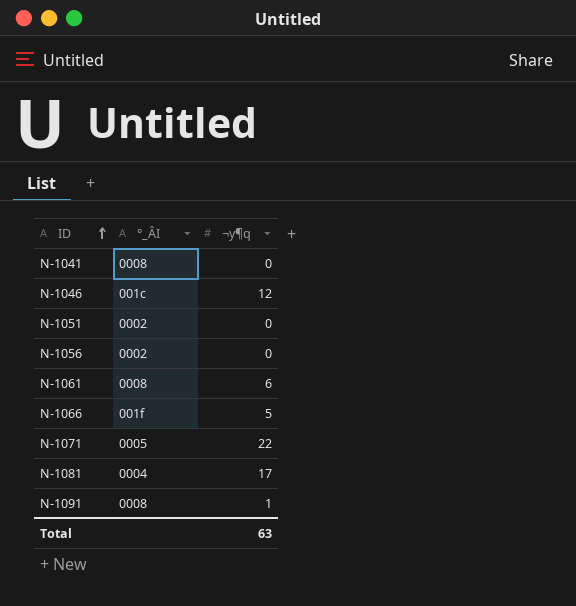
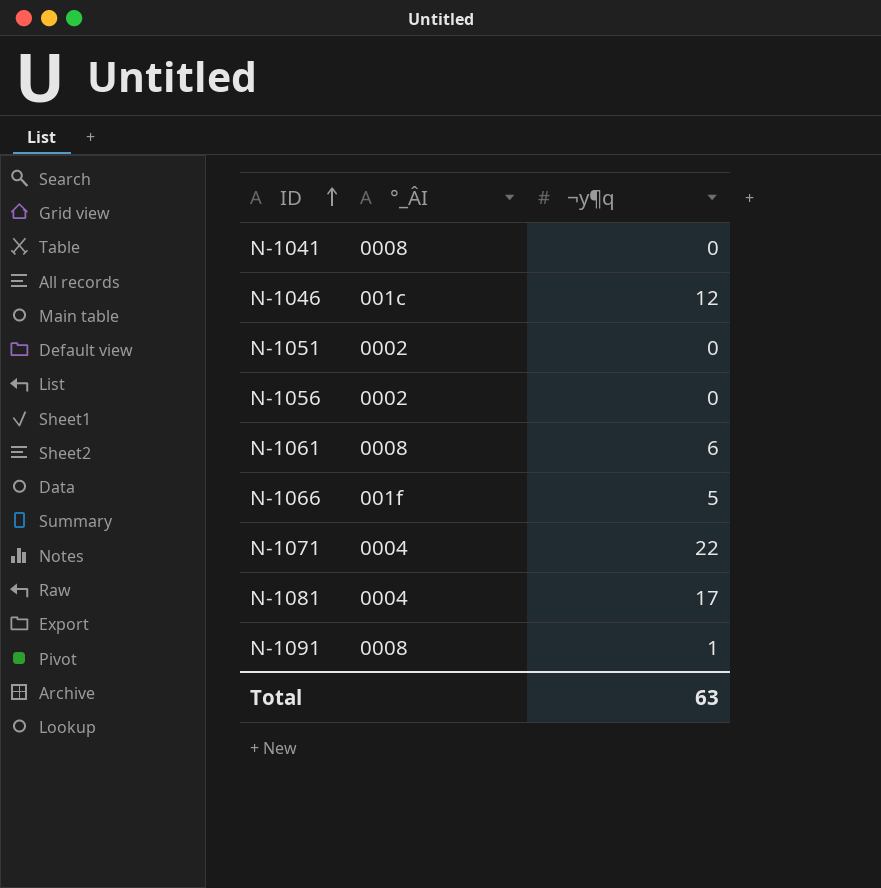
N-1071 | °_ÂI: 0005 -> 0004

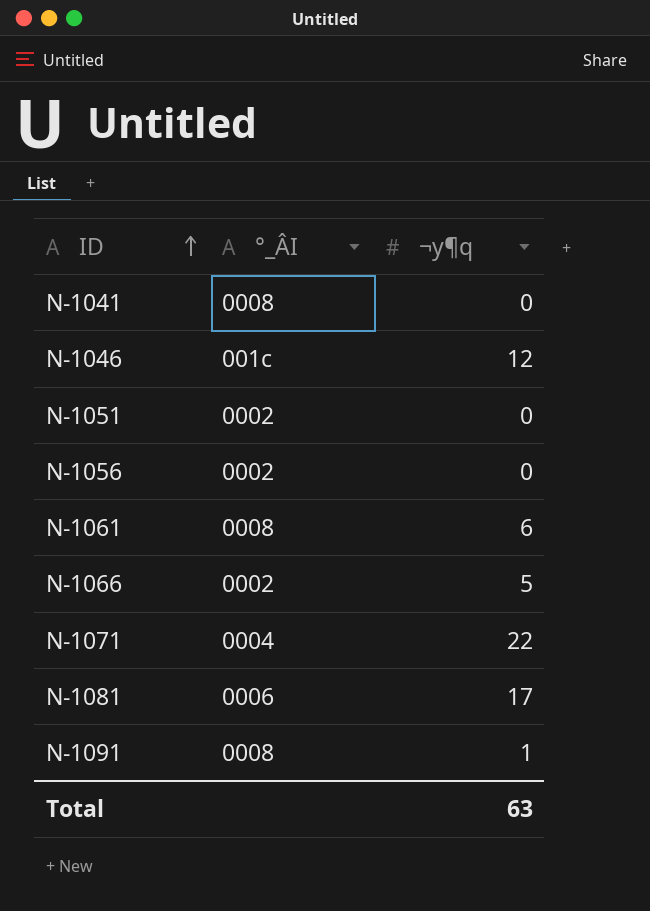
N-1066 | °_ÂI: 001f -> 0002
N-1081 | °_ÂI: 0004 -> 0006

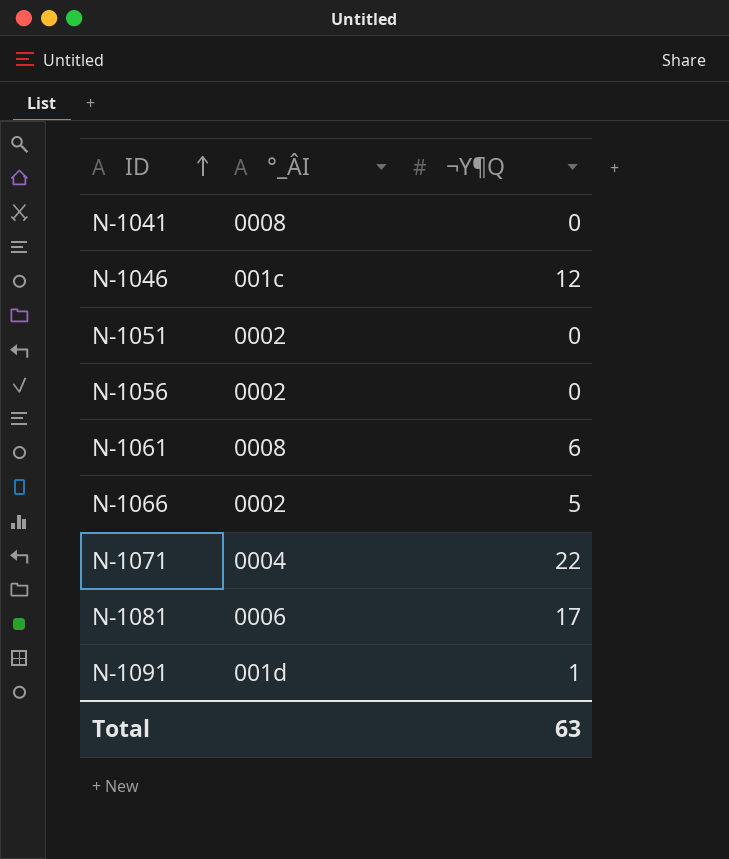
column name: ¬y¶q -> ¬Y¶Q
N-1091 | °_ÂI: 0008 -> 001d

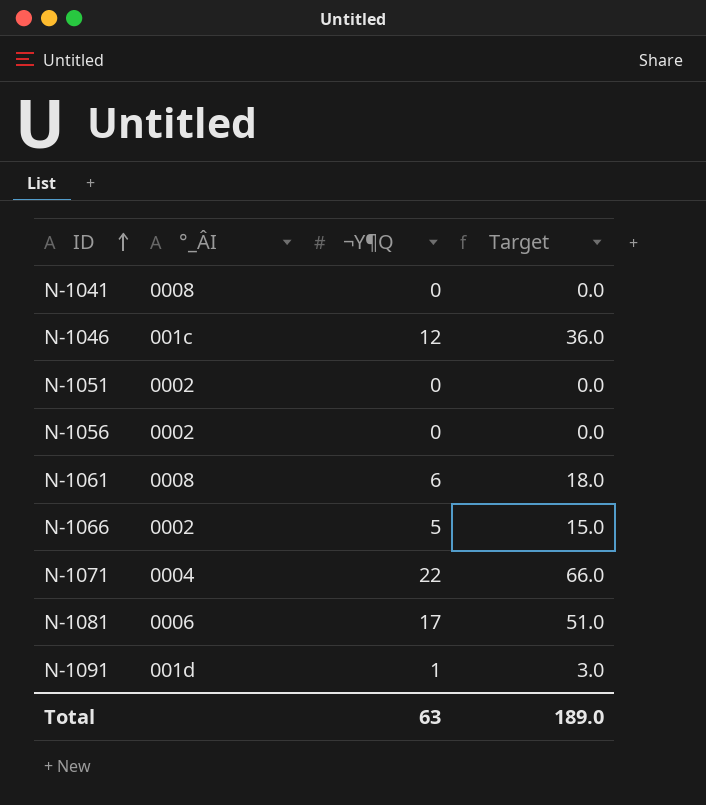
column Target | formula: none -> [¬Y¶Q] * 3

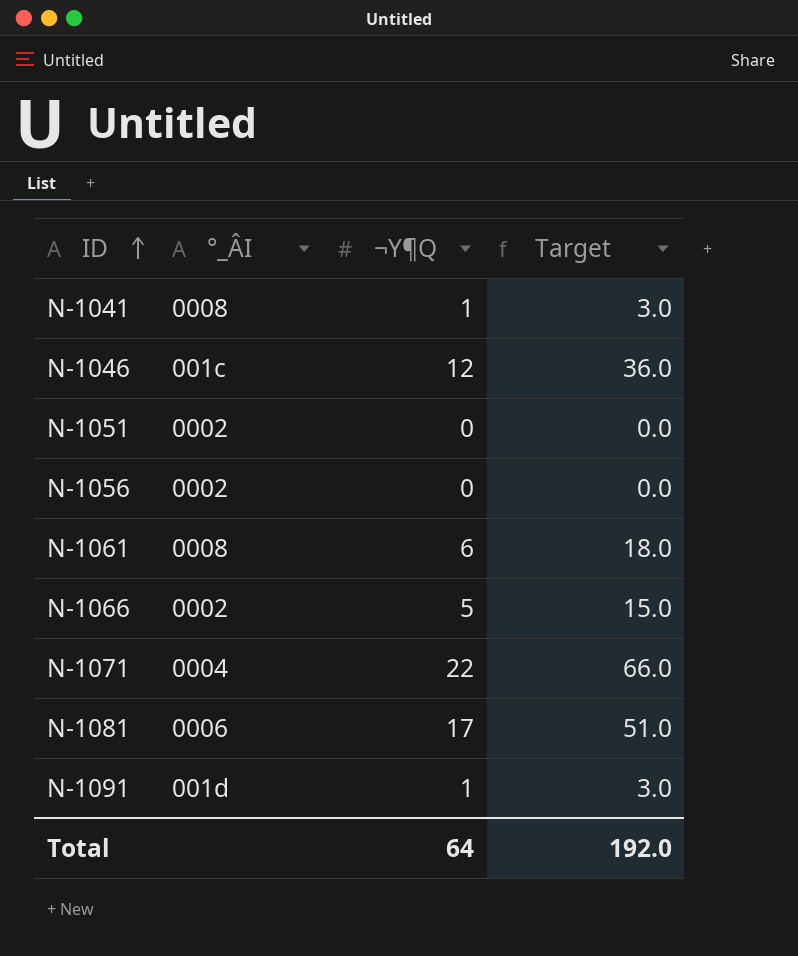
N-1041 | ¬Y¶Q: 0 -> 1
N-1041 | Target: 0.0 -> 3.0
Total | ¬Y¶Q: 63 -> 64
Total | Target: 189.0 -> 192.0

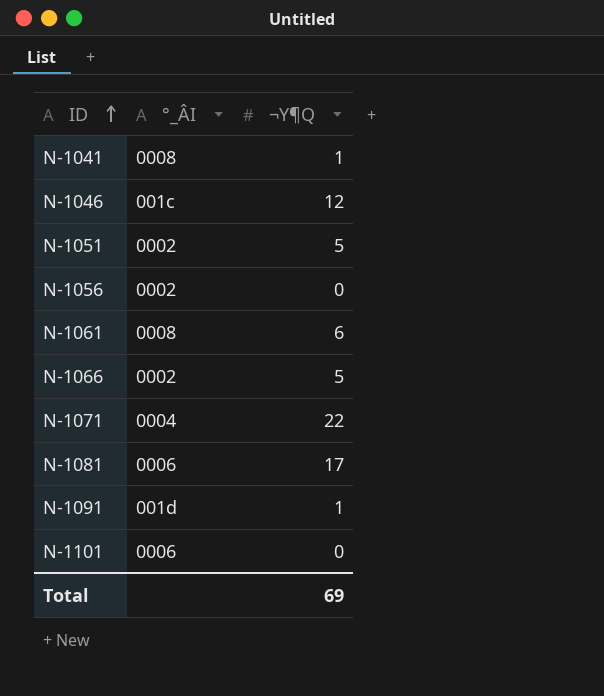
column Target | formula: [¬Y¶Q] * 3 -> none
N-1051 | ¬Y¶Q: 0 -> 5
row N-1101: none -> 0006 | 0
Total | ¬Y¶Q: 64 -> 69

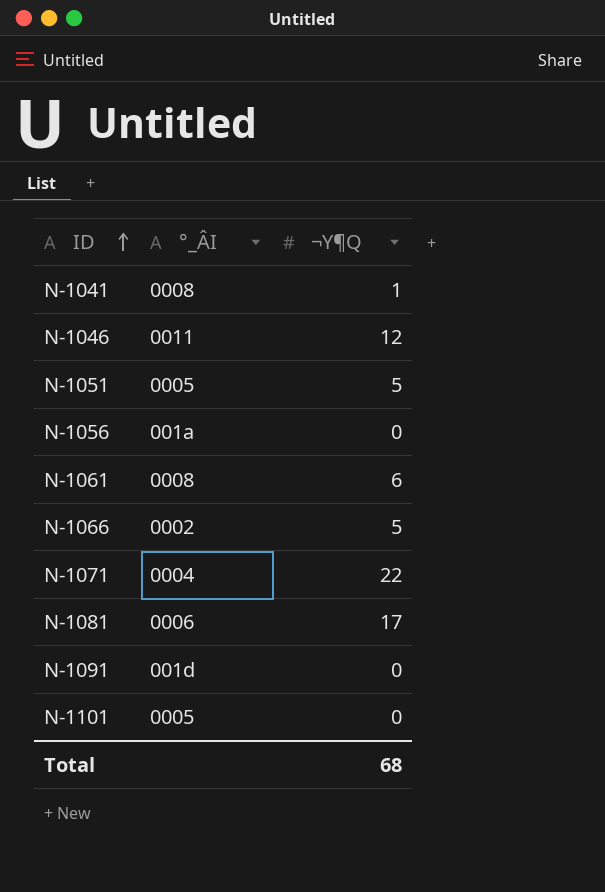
N-1046 | °_ÂI: 001c -> 0011
N-1051 | °_ÂI: 0002 -> 0005
N-1056 | °_ÂI: 0002 -> 001a
N-1091 | ¬Y¶Q: 1 -> 0
N-1101 | °_ÂI: 0006 -> 0005
Total | ¬Y¶Q: 69 -> 68

